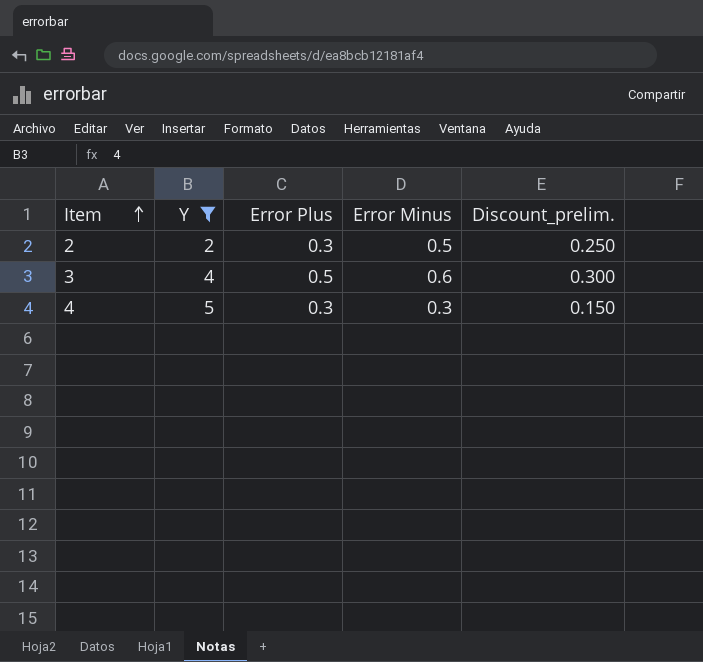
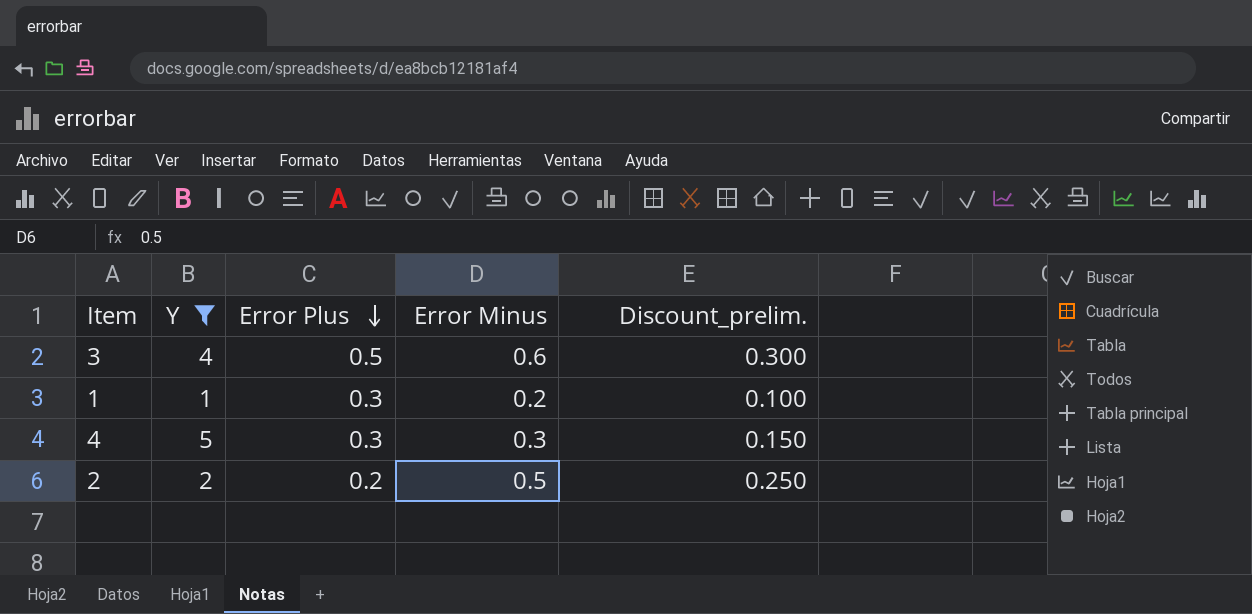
row order: Item ascending -> Error Plus descending
row 1: none -> 1 | 0.3 | 0.2 | 0.100
2 | Error Plus: 0.3 -> 0.2

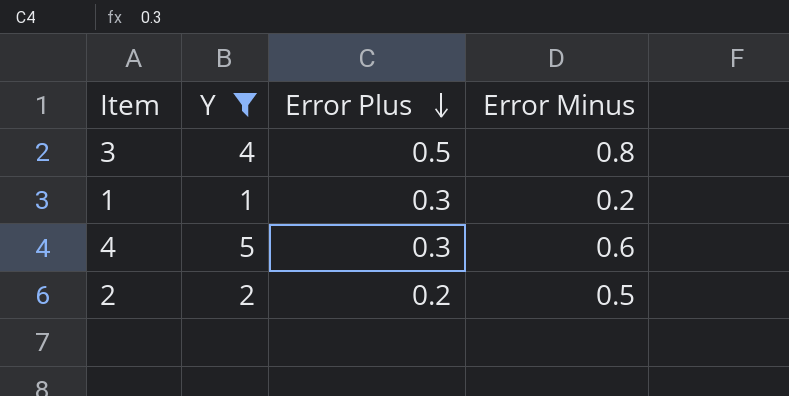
column Discount_prelim. | formula: [Error Minus] * 0.5 -> none
3 | Error Minus: 0.6 -> 0.8
4 | Error Minus: 0.3 -> 0.6

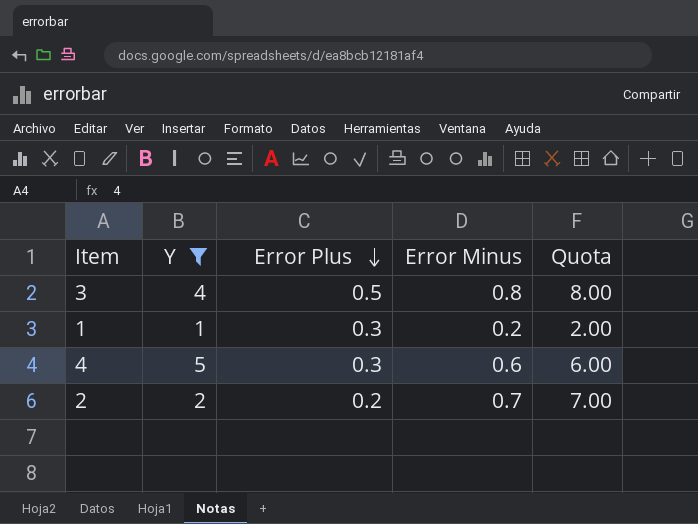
column Quota | formula: none -> [Error Minus] * 10
2 | Error Minus: 0.5 -> 0.7

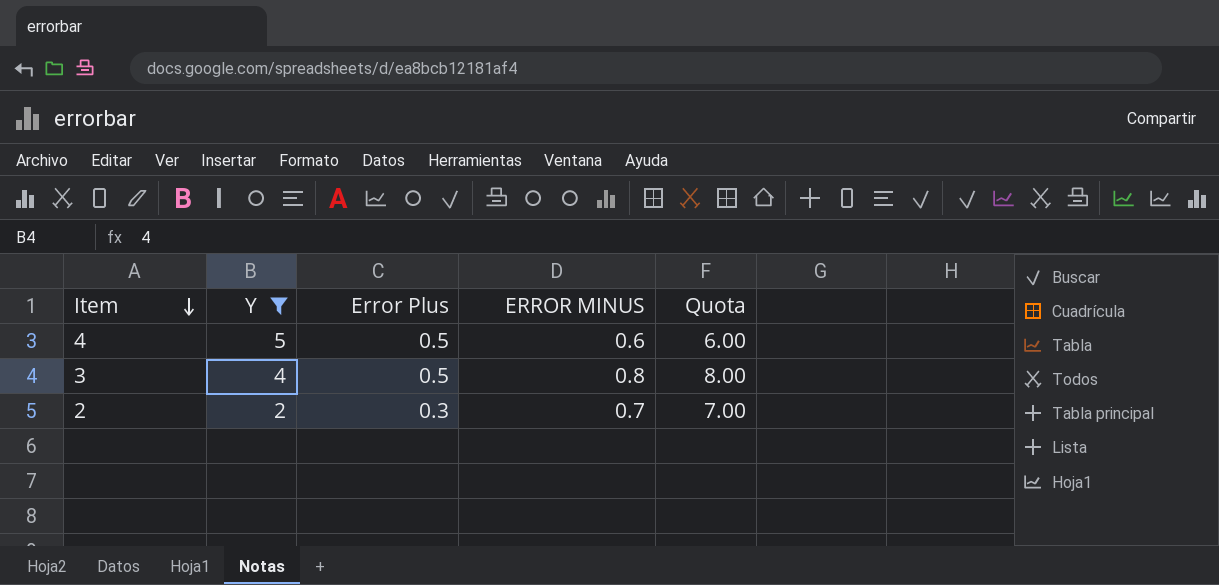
row order: Error Plus descending -> Item descending
column name: Error Minus -> ERROR MINUS
row 1: 1 | 0.3 | 0.2 | 2.00 -> none
4 | Error Plus: 0.3 -> 0.5
2 | Error Plus: 0.2 -> 0.3

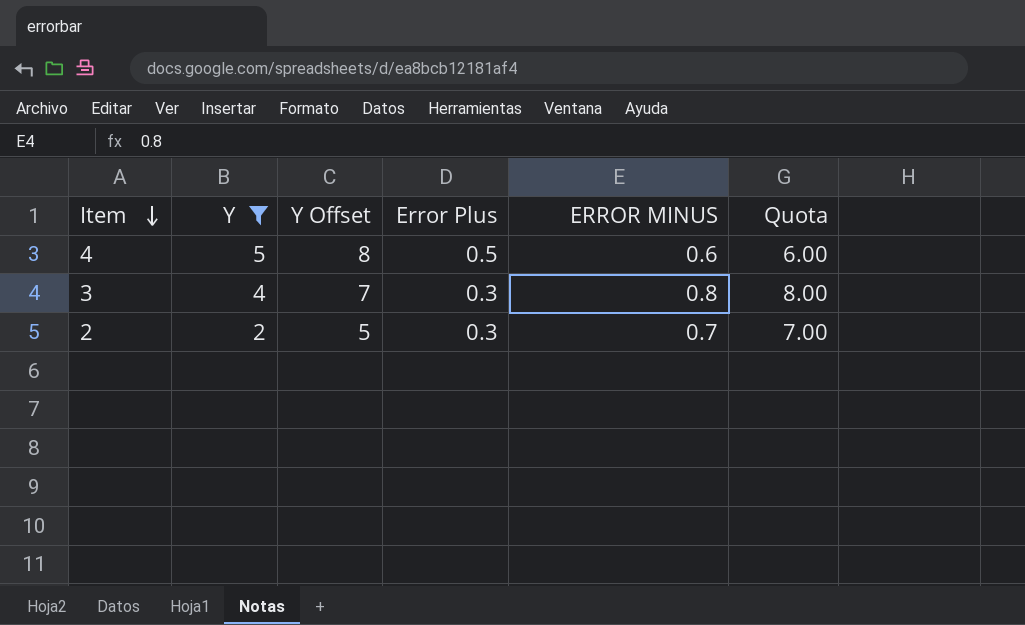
column Y Offset | formula: none -> [Y] + 3
3 | Error Plus: 0.5 -> 0.3

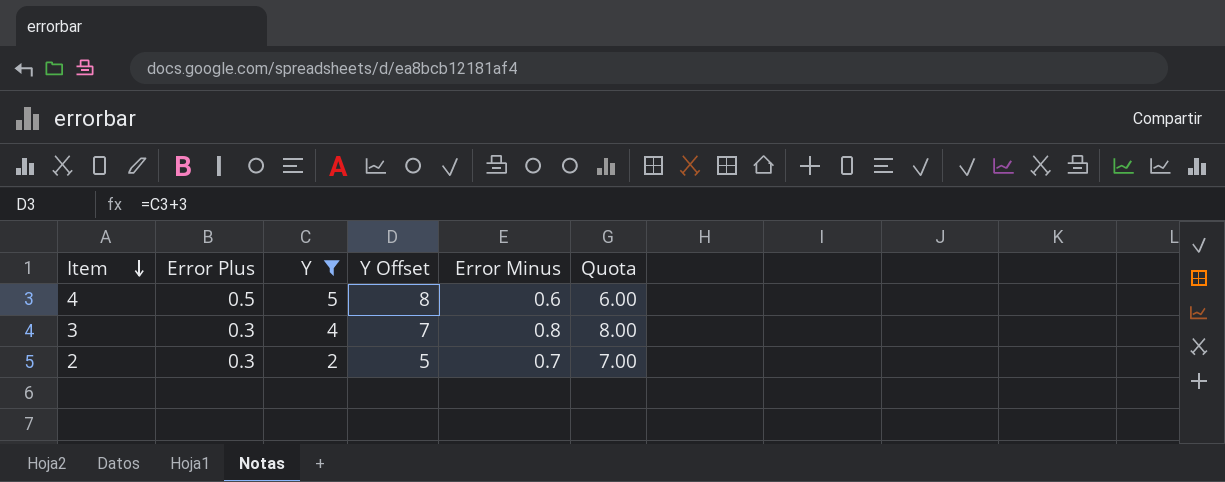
column Error Plus | position: 4 -> 2
column name: ERROR MINUS -> Error Minus

